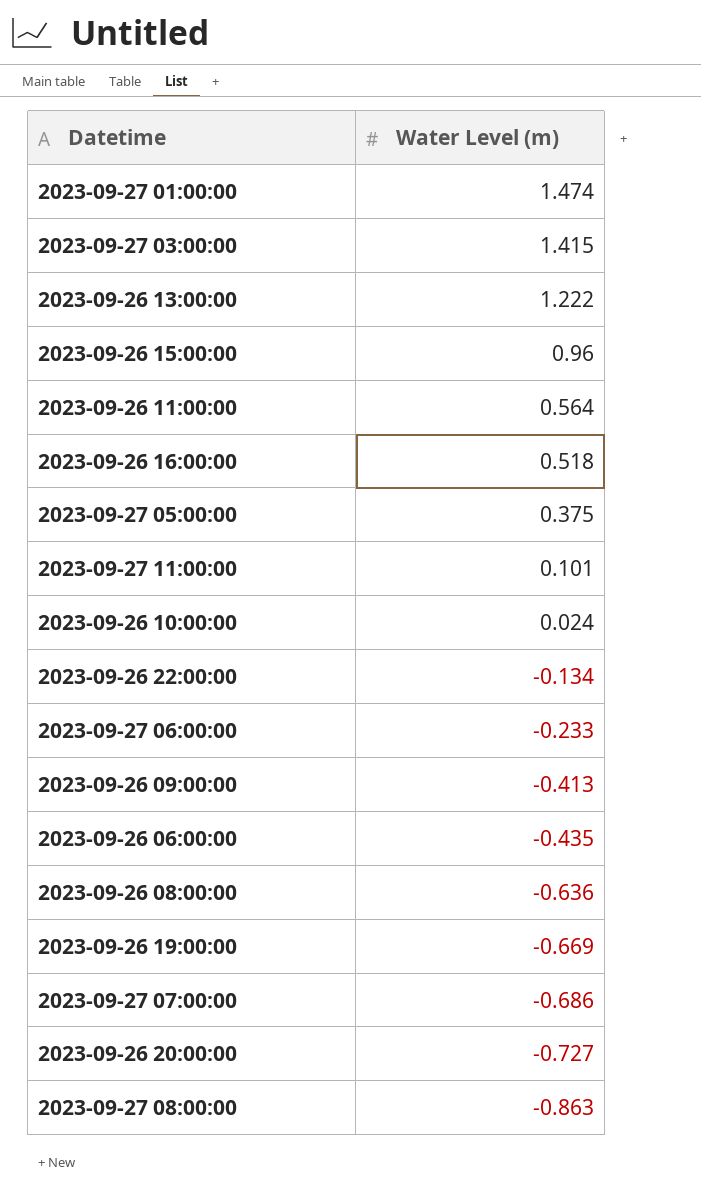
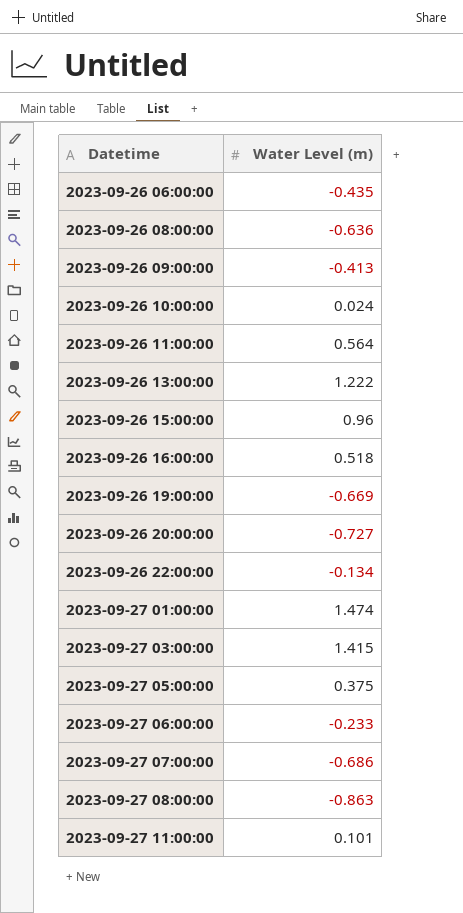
row order: Water Level (m) descending -> Datetime ascending

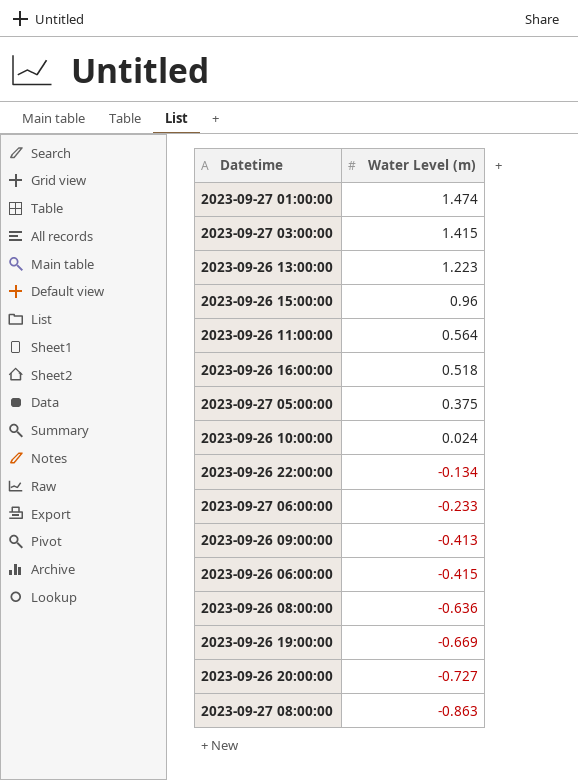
row order: Datetime ascending -> Water Level (m) descending
row 2023-09-27 07:00:00: -0.686 -> none
row 2023-09-27 11:00:00: 0.101 -> none
2023-09-26 13:00:00 | Water Level (m): 1.222 -> 1.223
2023-09-26 06:00:00 | Water Level (m): -0.435 -> -0.415

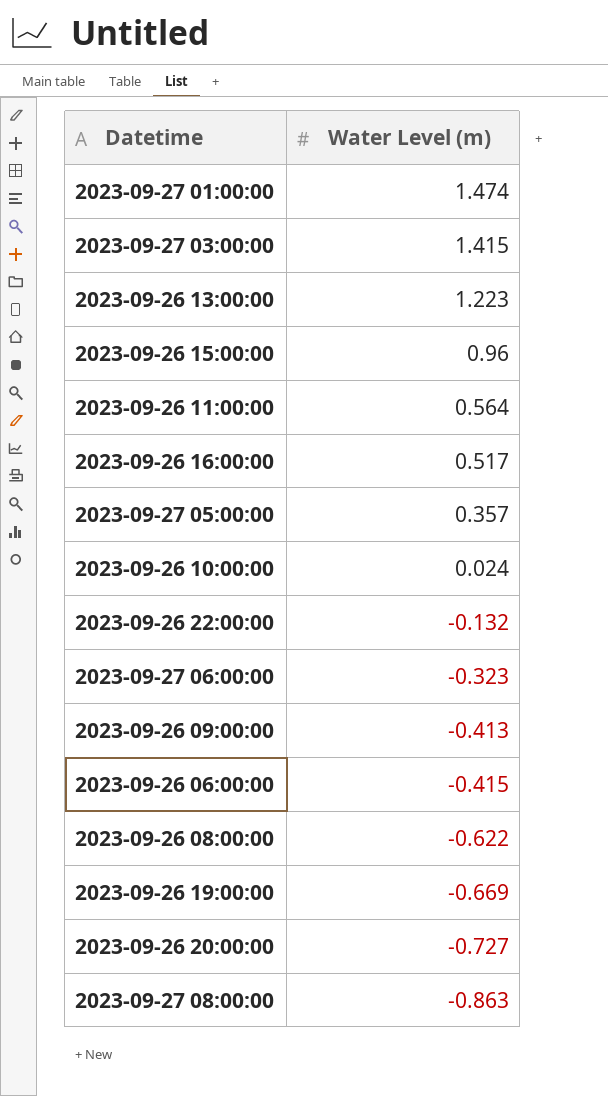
2023-09-26 16:00:00 | Water Level (m): 0.518 -> 0.517
2023-09-27 05:00:00 | Water Level (m): 0.375 -> 0.357
2023-09-26 22:00:00 | Water Level (m): -0.134 -> -0.132
2023-09-27 06:00:00 | Water Level (m): -0.233 -> -0.323
2023-09-26 08:00:00 | Water Level (m): -0.636 -> -0.622

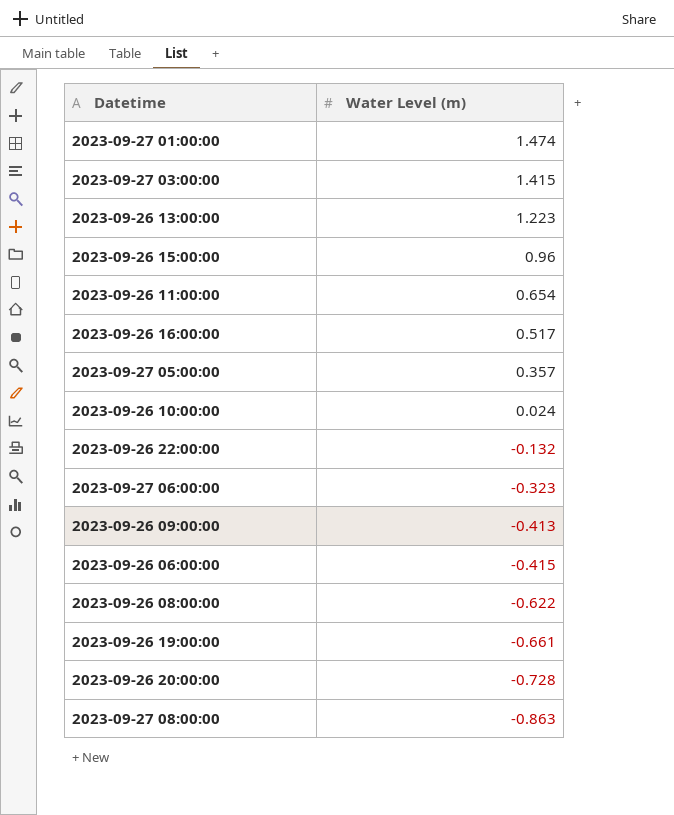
2023-09-26 11:00:00 | Water Level (m): 0.564 -> 0.654
2023-09-26 19:00:00 | Water Level (m): -0.669 -> -0.661
2023-09-26 20:00:00 | Water Level (m): -0.727 -> -0.728

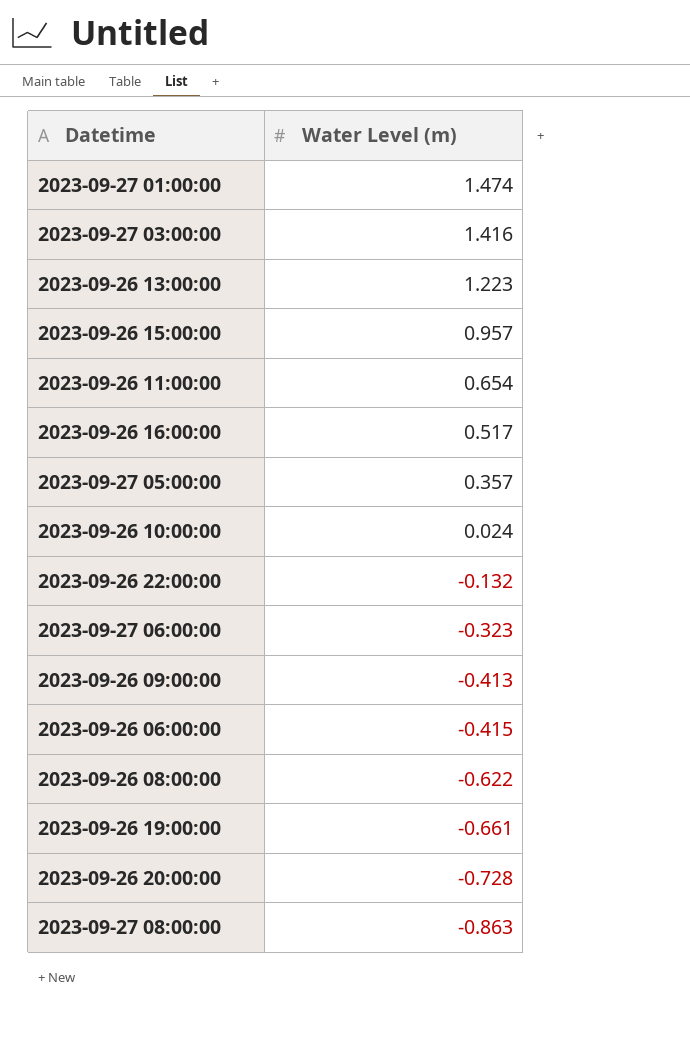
2023-09-27 03:00:00 | Water Level (m): 1.415 -> 1.416
2023-09-26 15:00:00 | Water Level (m): 0.96 -> 0.957

